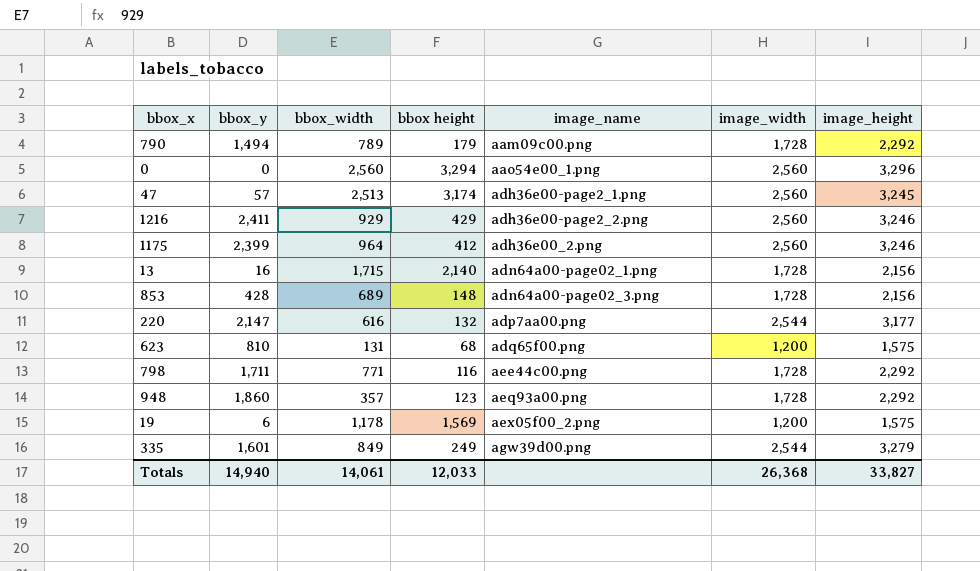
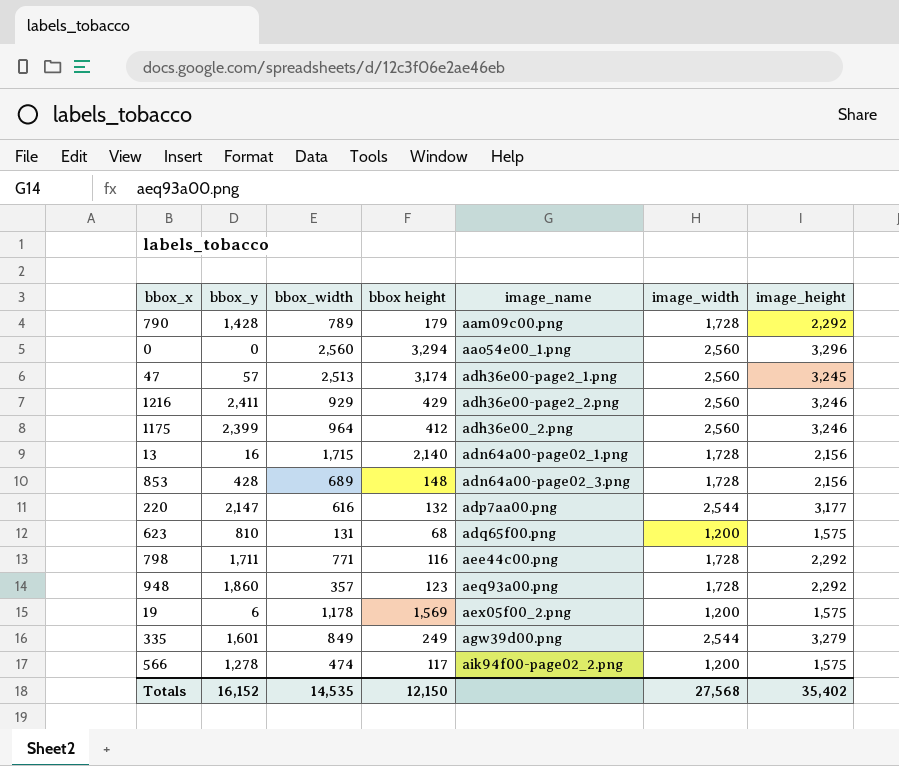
790 | bbox_y: 1,494 -> 1,428
row 566: none -> 1,278 | 474 | 117 | aik94f00-page02_2.png | 1,200 | 1,575
Totals | bbox_y: 14,940 -> 16,152
Totals | bbox_width: 14,061 -> 14,535
Totals | bbox height: 12,033 -> 12,150
Totals | image_width: 26,368 -> 27,568
Totals | image_height: 33,827 -> 35,402

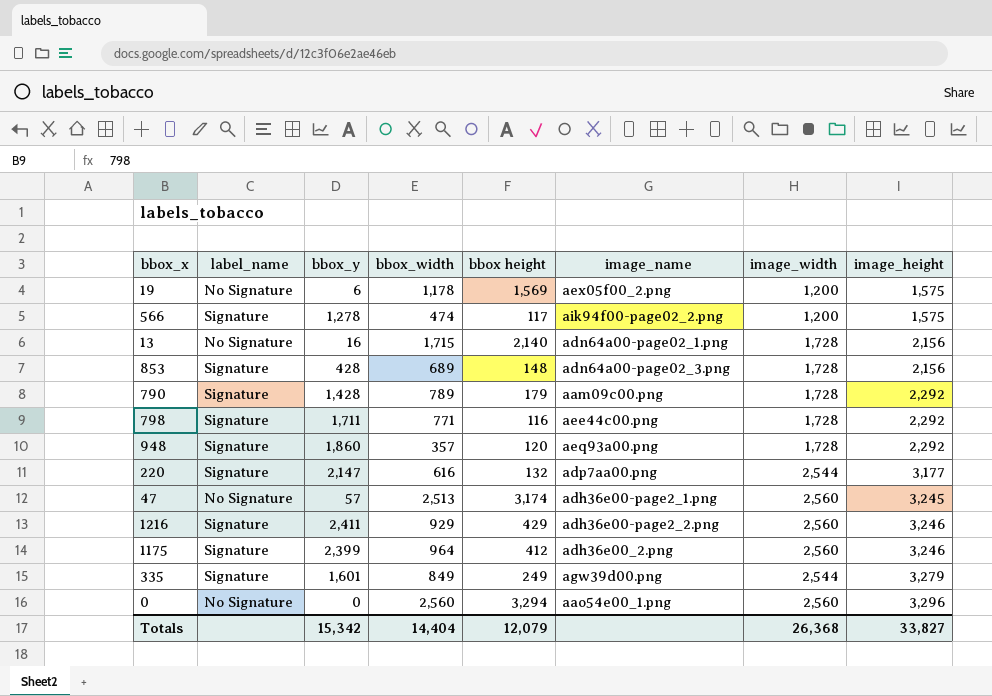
row order: image_name ascending -> image_height ascending
column label_name | position: none -> 2
row 623: 810 | 131 | 68 | adq65f00.png | 1,200 | 1,575 -> none
948 | bbox height: 123 -> 120
Totals | bbox_y: 16,152 -> 15,342
Totals | bbox_width: 14,535 -> 14,404
Totals | bbox height: 12,150 -> 12,079
Totals | image_width: 27,568 -> 26,368
Totals | image_height: 35,402 -> 33,827

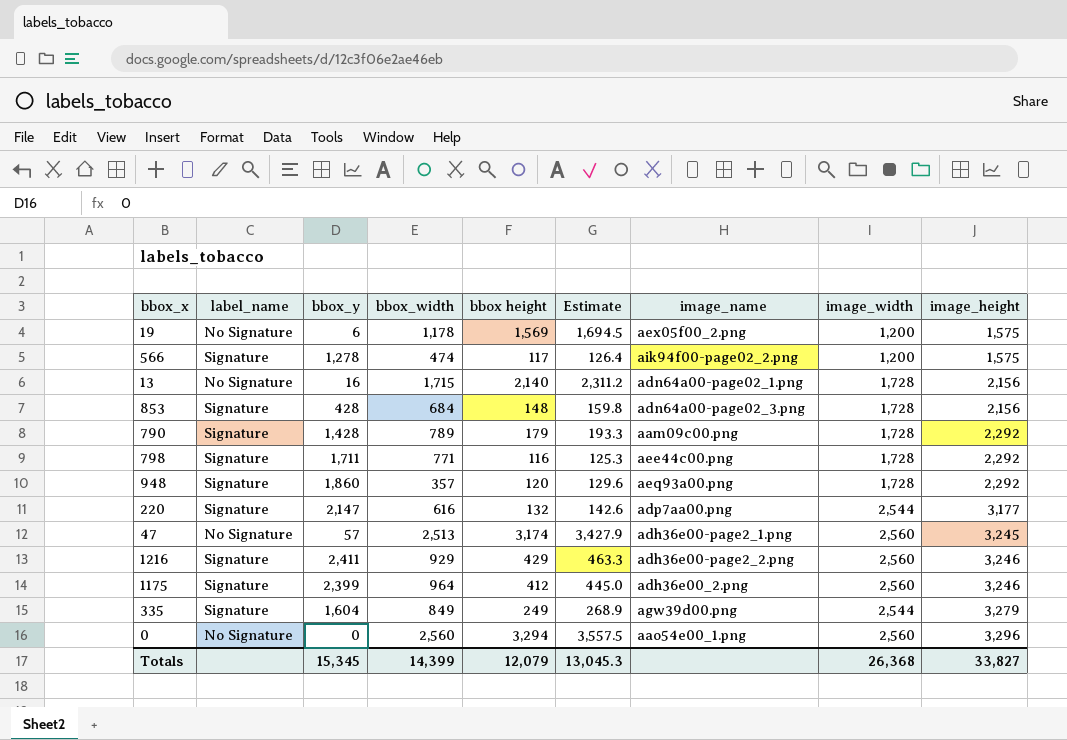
column Estimate | formula: none -> [bbox height] * 1.08
853 | bbox_width: 689 -> 684
335 | bbox_y: 1,601 -> 1,604
Totals | bbox_y: 15,342 -> 15,345
Totals | bbox_width: 14,404 -> 14,399

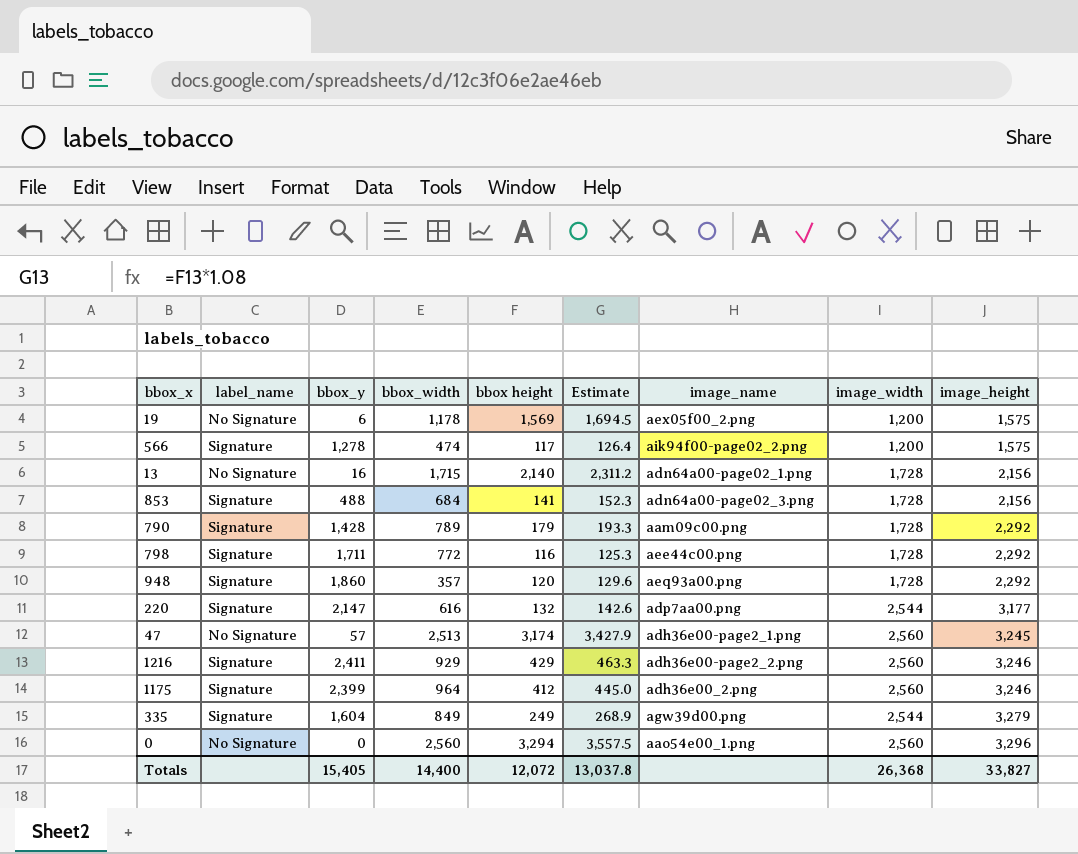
853 | bbox_y: 428 -> 488
853 | bbox height: 148 -> 141
853 | Estimate: 159.8 -> 152.3
798 | bbox_width: 771 -> 772
Totals | bbox_y: 15,345 -> 15,405
Totals | bbox_width: 14,399 -> 14,400
Totals | bbox height: 12,079 -> 12,072
Totals | Estimate: 13,045.3 -> 13,037.8

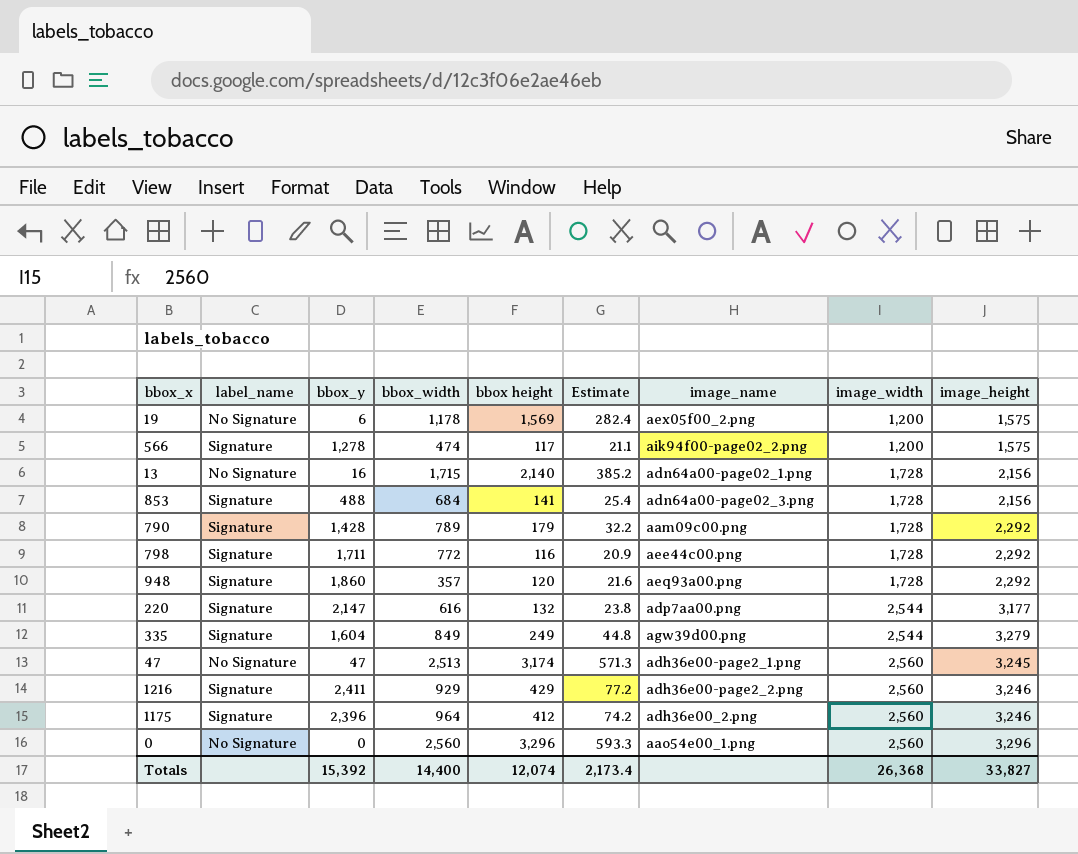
row order: image_height ascending -> image_width ascending
column Estimate | formula: [bbox height] * 1.08 -> [bbox height] * 0.18
47 | bbox_y: 57 -> 47
1175 | bbox_y: 2,399 -> 2,396
0 | bbox height: 3,294 -> 3,296
Totals | bbox_y: 15,405 -> 15,392
Totals | bbox height: 12,072 -> 12,074
Totals | Estimate: 13,037.8 -> 2,173.4

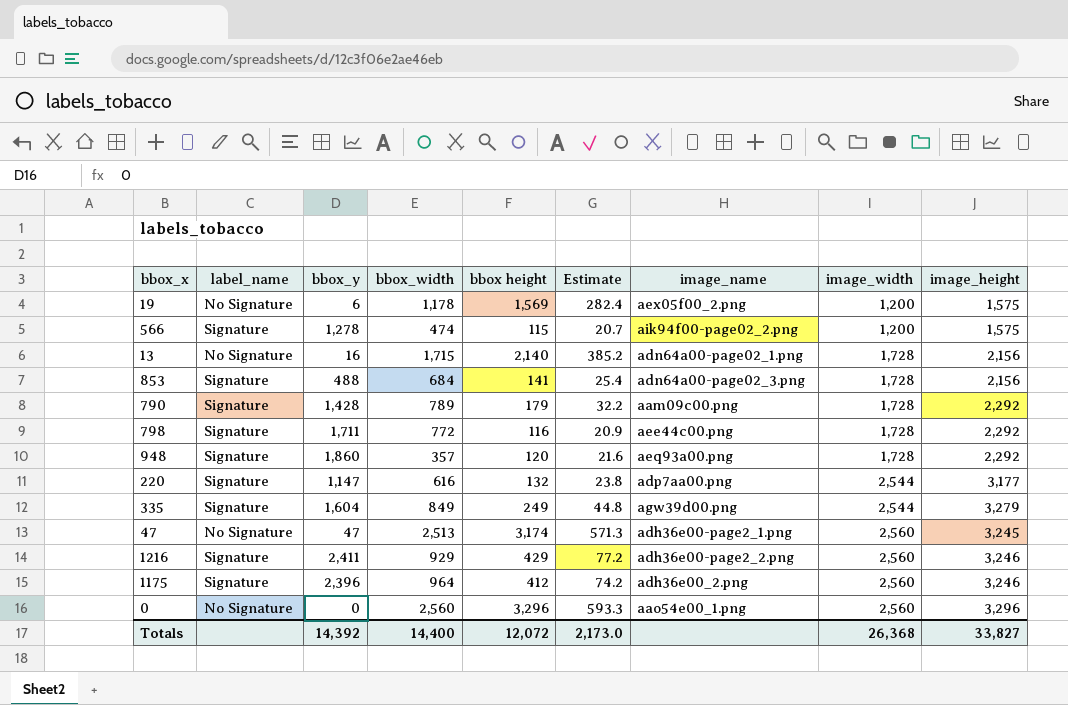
566 | bbox height: 117 -> 115
566 | Estimate: 21.1 -> 20.7
220 | bbox_y: 2,147 -> 1,147
Totals | bbox_y: 15,392 -> 14,392
Totals | bbox height: 12,074 -> 12,072
Totals | Estimate: 2,173.4 -> 2,173.0

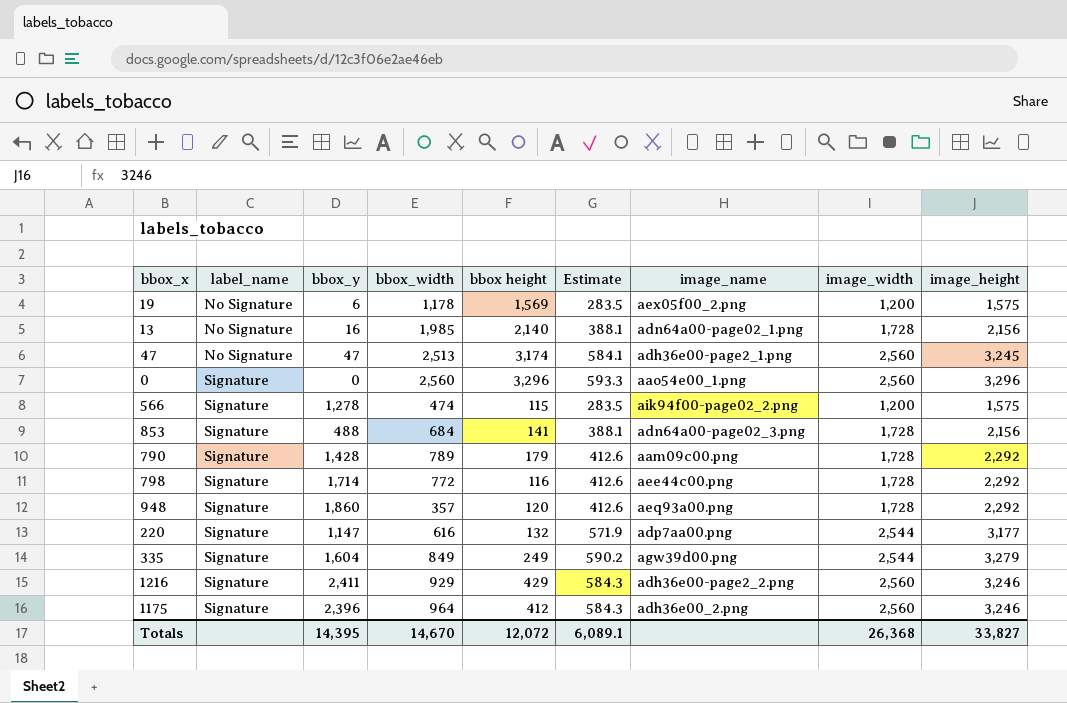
row order: image_width ascending -> label_name ascending
column Estimate | formula: [bbox height] * 0.18 -> [image_height] * 0.18
13 | bbox_width: 1,715 -> 1,985
0 | label_name: No Signature -> Signature
798 | bbox_y: 1,711 -> 1,714
Totals | bbox_y: 14,392 -> 14,395
Totals | bbox_width: 14,400 -> 14,670
Totals | Estimate: 2,173.0 -> 6,089.1

